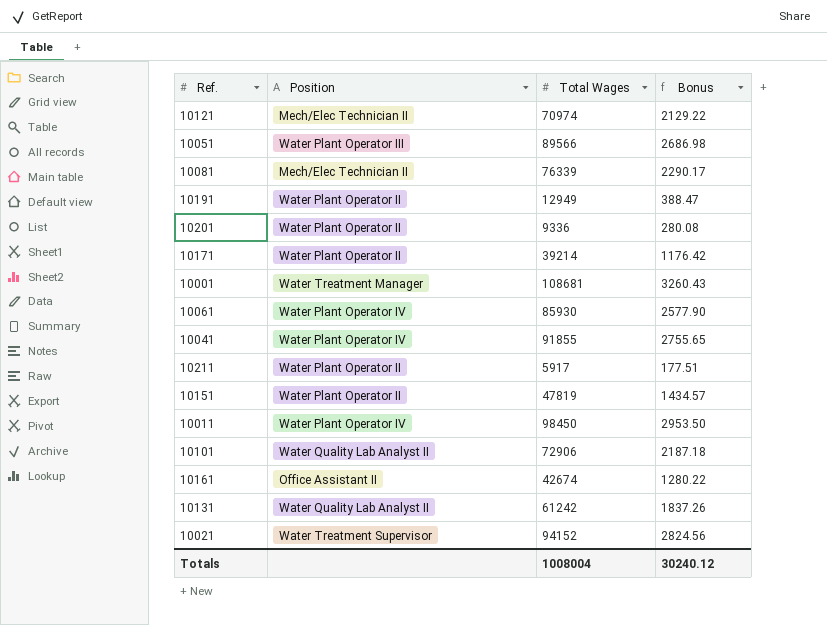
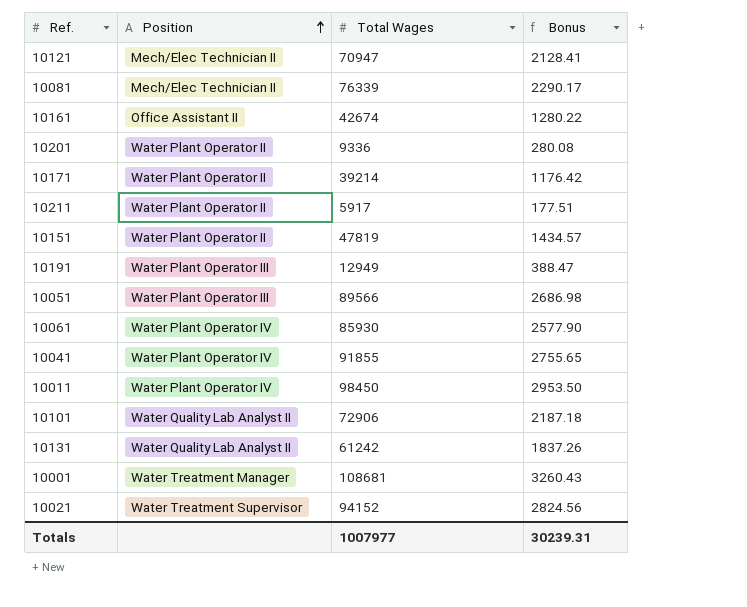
row order: none -> Position ascending
10121 | Total Wages: 70974 -> 70947
10121 | Bonus: 2129.22 -> 2128.41
10191 | Position: Water Plant Operator II -> Water Plant Operator III
Totals | Total Wages: 1008004 -> 1007977
Totals | Bonus: 30240.12 -> 30239.31

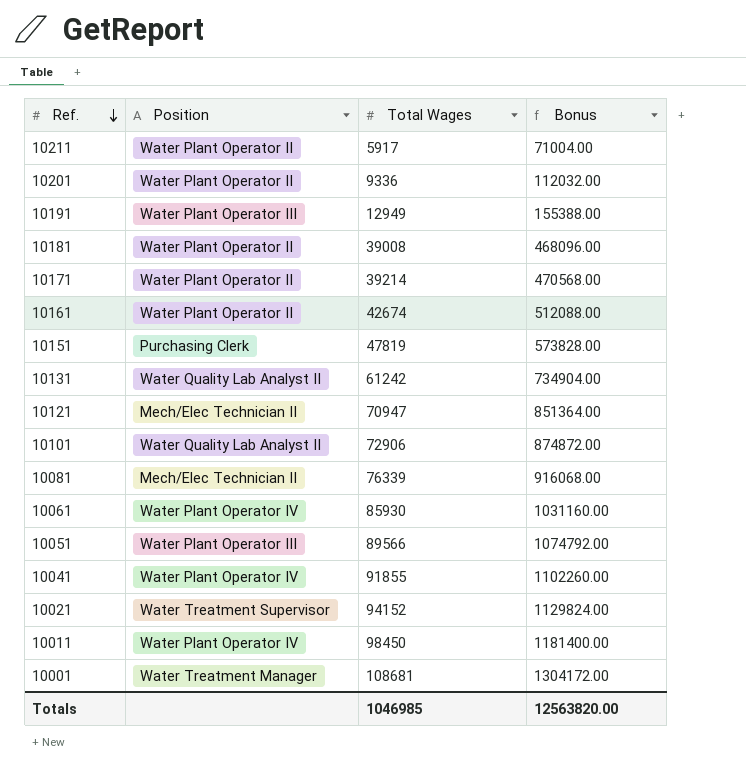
row order: Position ascending -> Ref. descending
column Bonus | formula: [Total Wages] * 0.03 -> [Total Wages] * 12
row 10181: none -> Water Plant Operator II | 39008 | 468096.00
10161 | Position: Office Assistant II -> Water Plant Operator II
10151 | Position: Water Plant Operator II -> Purchasing Clerk
Totals | Total Wages: 1007977 -> 1046985
Totals | Bonus: 30239.31 -> 12563820.00

